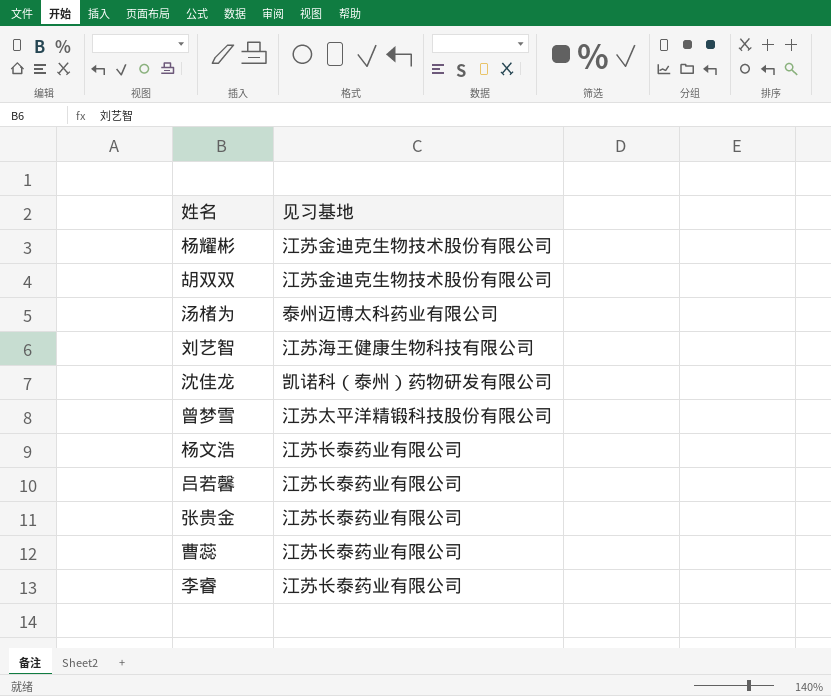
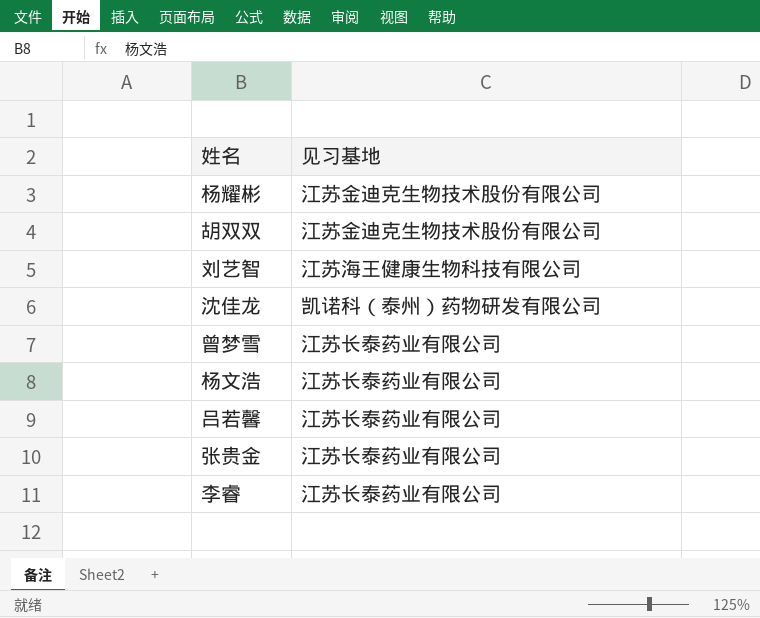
row 汤楮为: 泰州迈博太科药业有限公司 -> none
row 曹蕊: 江苏长泰药业有限公司 -> none
曾梦雪 | 见习基地: 江苏太平洋精锻科技股份有限公司 -> 江苏长泰药业有限公司

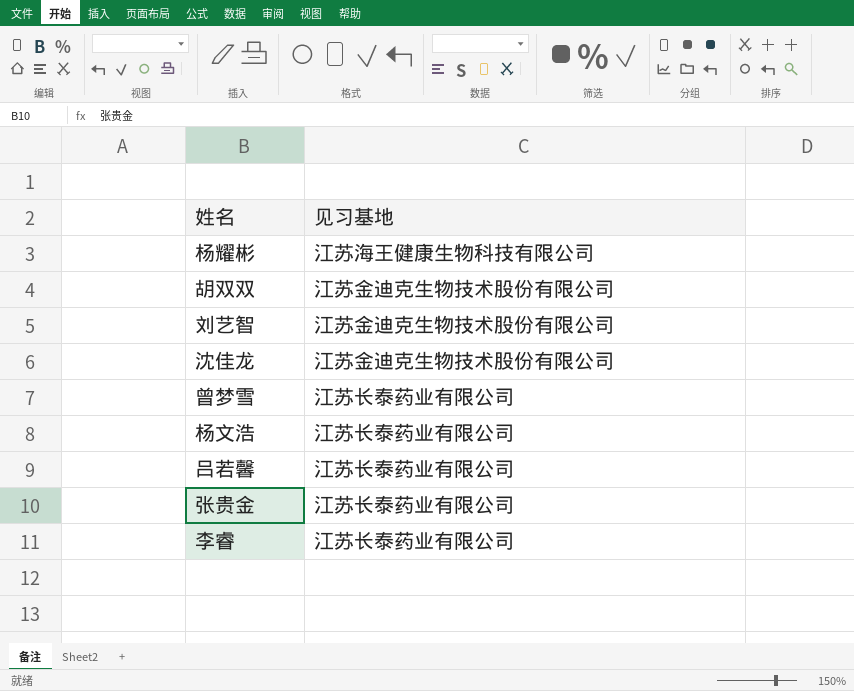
杨耀彬 | 见习基地: 江苏金迪克生物技术股份有限公司 -> 江苏海王健康生物科技有限公司
刘艺智 | 见习基地: 江苏海王健康生物科技有限公司 -> 江苏金迪克生物技术股份有限公司
沈佳龙 | 见习基地: 凯诺科（泰州）药物研发有限公司 -> 江苏金迪克生物技术股份有限公司

